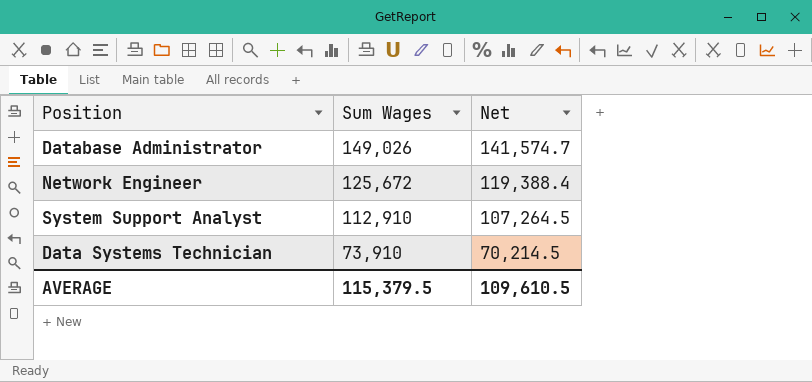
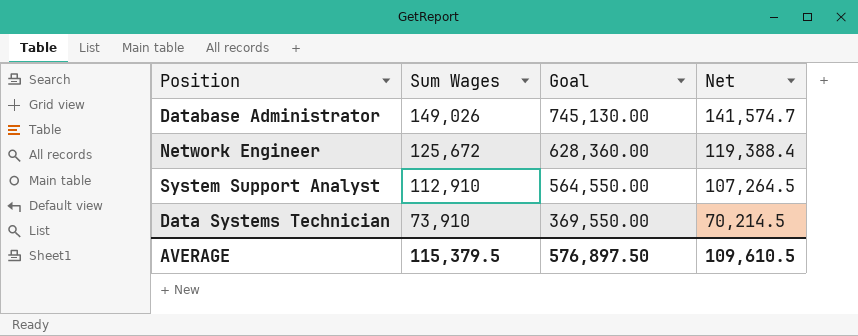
column Goal | formula: none -> [Sum Wages] * 5

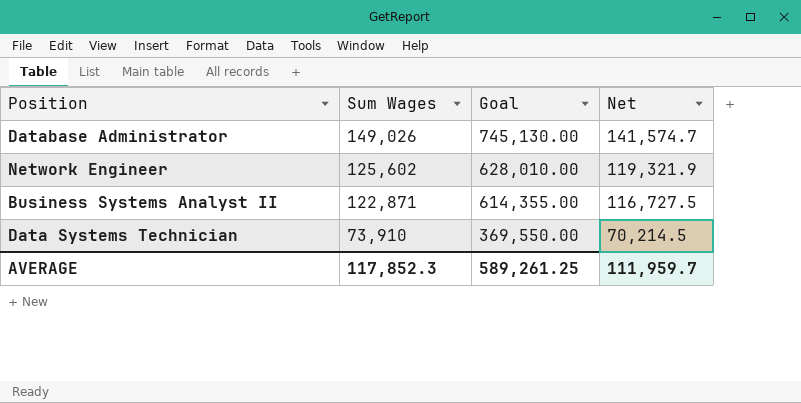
row System Support Analyst: 112,910 | 564,550.00 | 107,264.5 -> none
Network Engineer | Sum Wages: 125,672 -> 125,602
Network Engineer | Goal: 628,360.00 -> 628,010.00
Network Engineer | Net: 119,388.4 -> 119,321.9
row Business Systems Analyst II: none -> 122,871 | 614,355.00 | 116,727.5
AVERAGE | Sum Wages: 115,379.5 -> 117,852.3
AVERAGE | Goal: 576,897.50 -> 589,261.25
AVERAGE | Net: 109,610.5 -> 111,959.7

